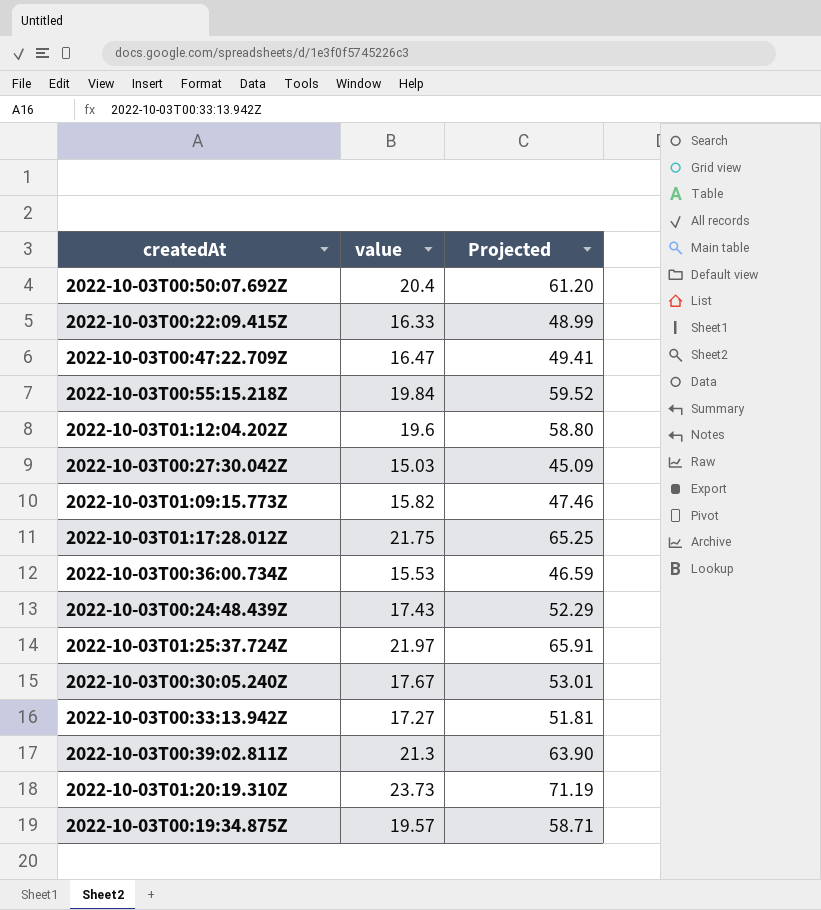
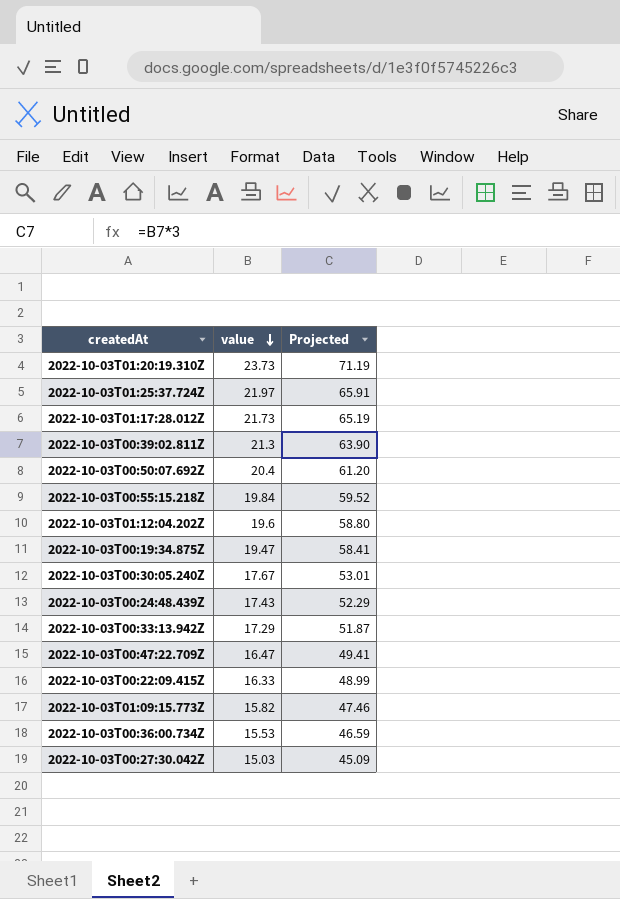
row order: none -> value descending
2022-10-03T01:17:28.012Z | value: 21.75 -> 21.73
2022-10-03T01:17:28.012Z | Projected: 65.25 -> 65.19
2022-10-03T00:19:34.875Z | value: 19.57 -> 19.47
2022-10-03T00:19:34.875Z | Projected: 58.71 -> 58.41
2022-10-03T00:33:13.942Z | value: 17.27 -> 17.29
2022-10-03T00:33:13.942Z | Projected: 51.81 -> 51.87

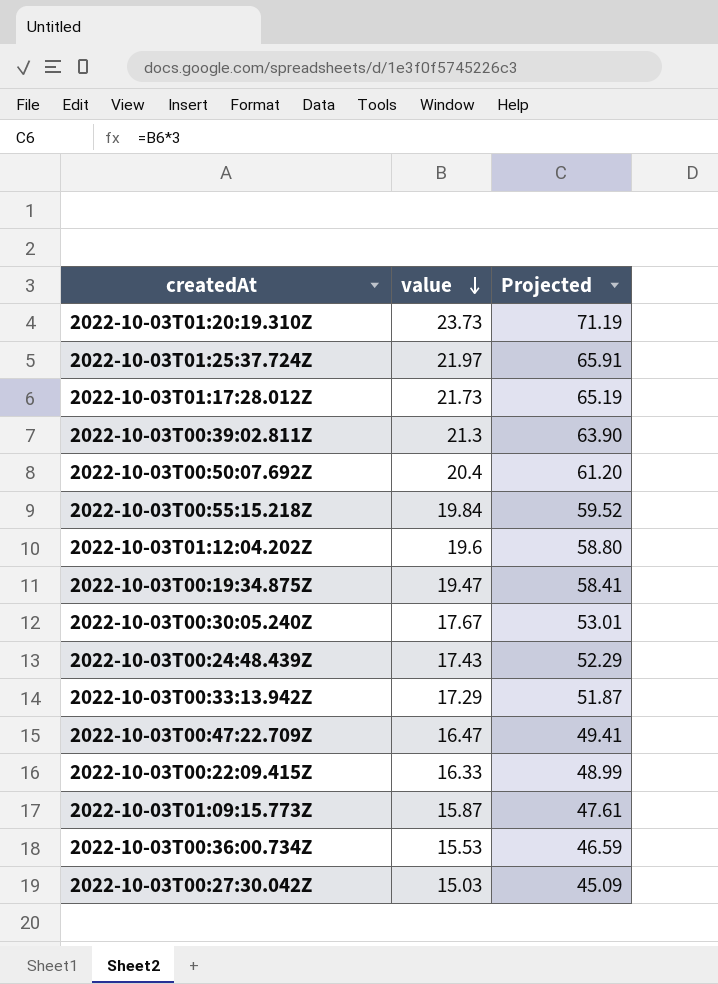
2022-10-03T01:09:15.773Z | value: 15.82 -> 15.87
2022-10-03T01:09:15.773Z | Projected: 47.46 -> 47.61

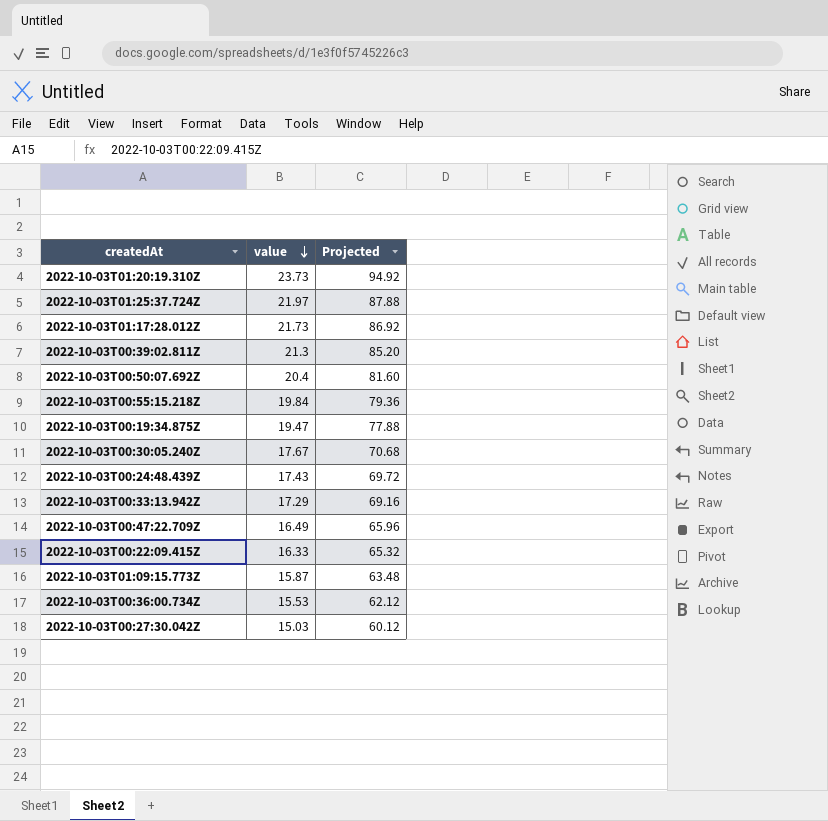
column Projected | formula: [value] * 3 -> [value] * 4
row 2022-10-03T01:12:04.202Z: 19.6 | 58.80 -> none
2022-10-03T00:47:22.709Z | value: 16.47 -> 16.49

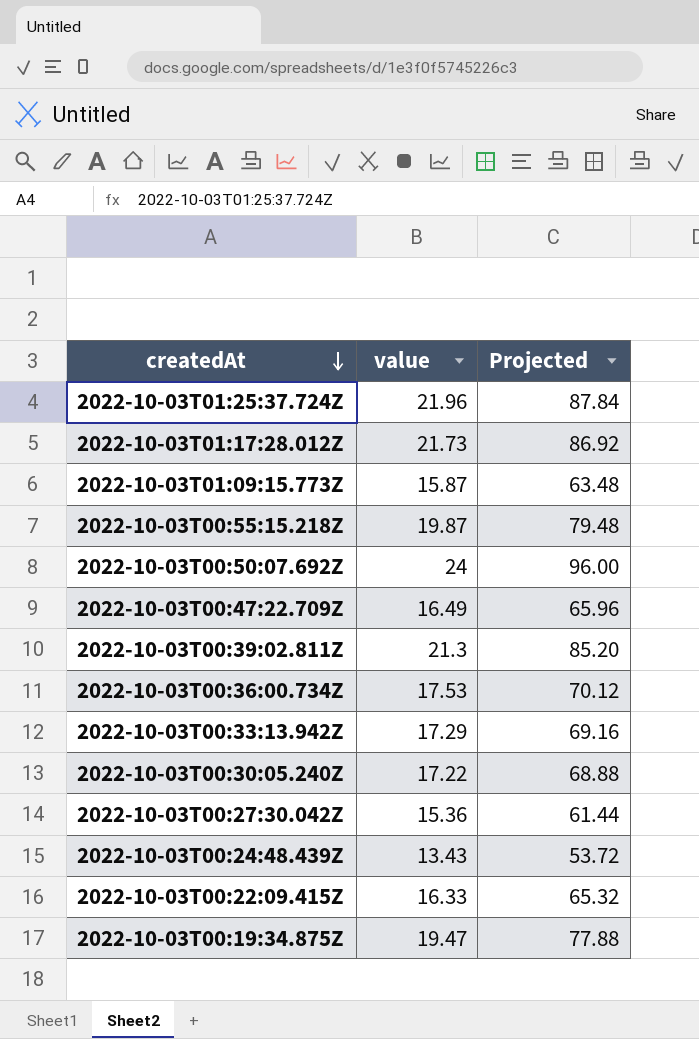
row order: value descending -> createdAt descending
row 2022-10-03T01:20:19.310Z: 23.73 | 94.92 -> none
2022-10-03T01:25:37.724Z | value: 21.97 -> 21.96
2022-10-03T01:25:37.724Z | Projected: 87.88 -> 87.84
2022-10-03T00:55:15.218Z | value: 19.84 -> 19.87
2022-10-03T00:55:15.218Z | Projected: 79.36 -> 79.48
2022-10-03T00:50:07.692Z | value: 20.4 -> 24
2022-10-03T00:50:07.692Z | Projected: 81.60 -> 96.00
2022-10-03T00:36:00.734Z | value: 15.53 -> 17.53
2022-10-03T00:36:00.734Z | Projected: 62.12 -> 70.12
2022-10-03T00:30:05.240Z | value: 17.67 -> 17.22
2022-10-03T00:30:05.240Z | Projected: 70.68 -> 68.88
2022-10-03T00:27:30.042Z | value: 15.03 -> 15.36
2022-10-03T00:27:30.042Z | Projected: 60.12 -> 61.44
2022-10-03T00:24:48.439Z | value: 17.43 -> 13.43
2022-10-03T00:24:48.439Z | Projected: 69.72 -> 53.72

